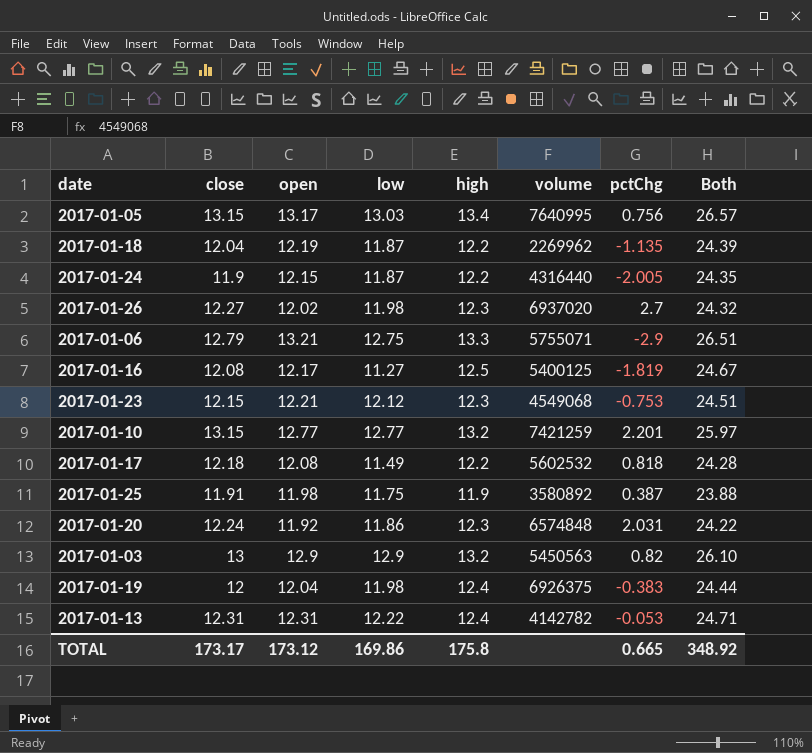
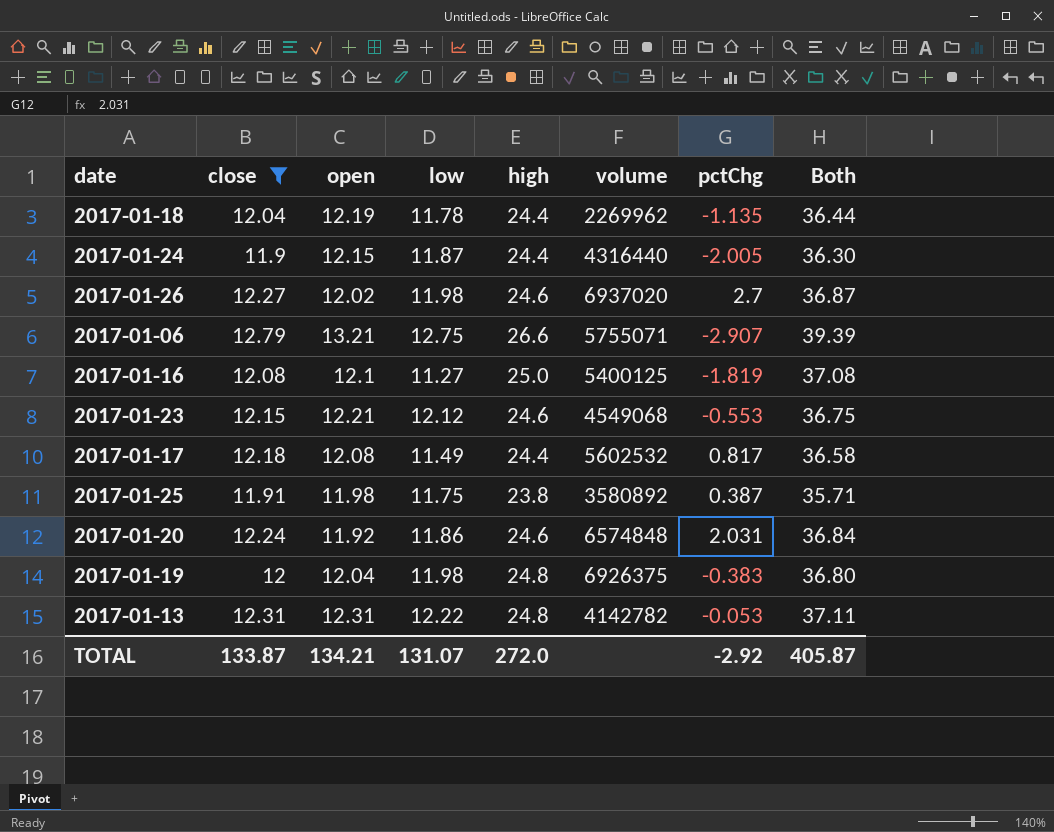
filter: none -> close <= 12.79
column Both | formula: [open] + [high] -> [close] + [high]
2017-01-18 | low: 11.87 -> 11.78
2017-01-18 | high: 12.2 -> 24.4
2017-01-24 | high: 12.2 -> 24.4
2017-01-26 | high: 12.3 -> 24.6
2017-01-06 | high: 13.3 -> 26.6
2017-01-06 | pctChg: -2.9 -> -2.907
2017-01-16 | open: 12.17 -> 12.1
2017-01-16 | high: 12.5 -> 25.0
2017-01-23 | high: 12.3 -> 24.6
2017-01-23 | pctChg: -0.753 -> -0.553
2017-01-17 | high: 12.2 -> 24.4
2017-01-17 | pctChg: 0.818 -> 0.817
2017-01-25 | high: 11.9 -> 23.8
2017-01-20 | high: 12.3 -> 24.6
2017-01-19 | high: 12.4 -> 24.8
2017-01-13 | high: 12.4 -> 24.8
TOTAL | close: 173.17 -> 133.87
TOTAL | open: 173.12 -> 134.21
TOTAL | low: 169.86 -> 131.07
TOTAL | high: 175.8 -> 272.0
TOTAL | pctChg: 0.665 -> -2.92
TOTAL | Both: 348.92 -> 405.87

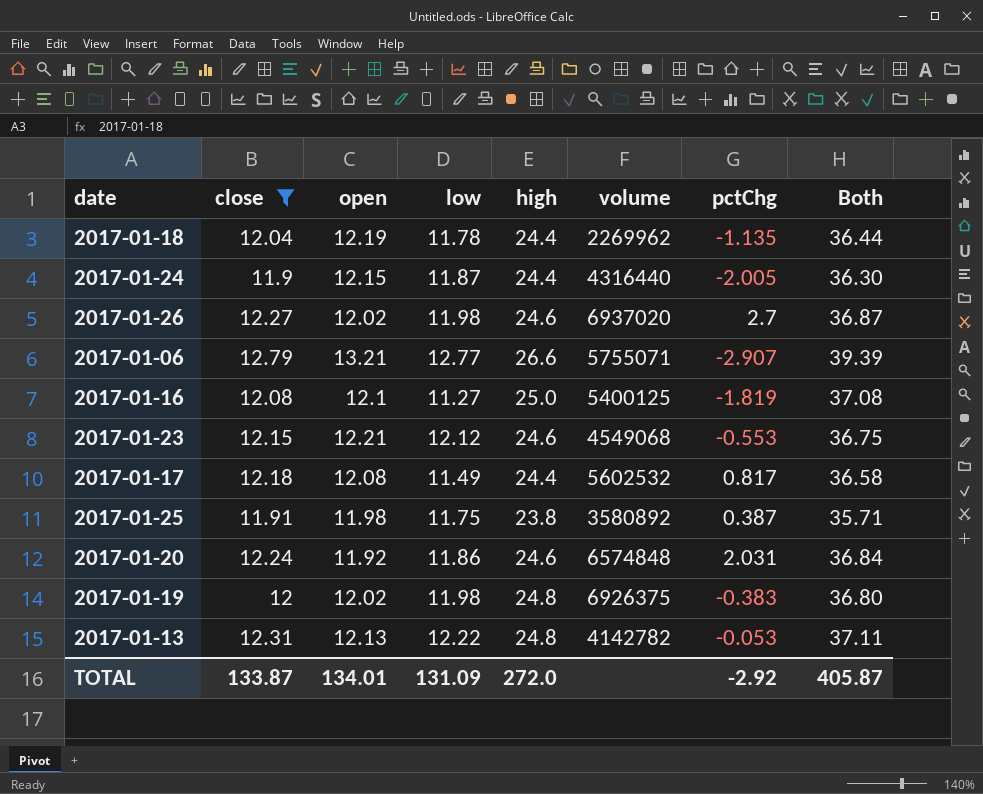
2017-01-06 | low: 12.75 -> 12.77
2017-01-19 | open: 12.04 -> 12.02
2017-01-13 | open: 12.31 -> 12.13
TOTAL | open: 134.21 -> 134.01
TOTAL | low: 131.07 -> 131.09

